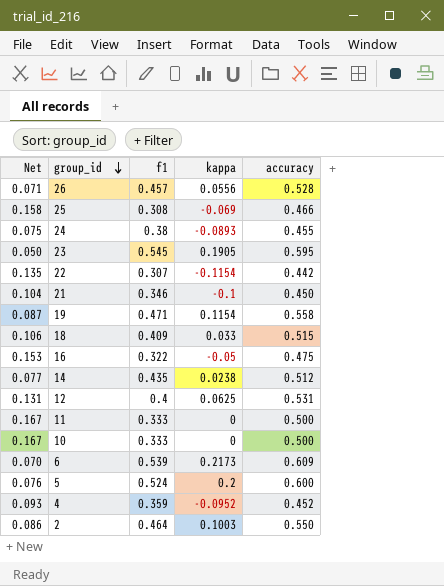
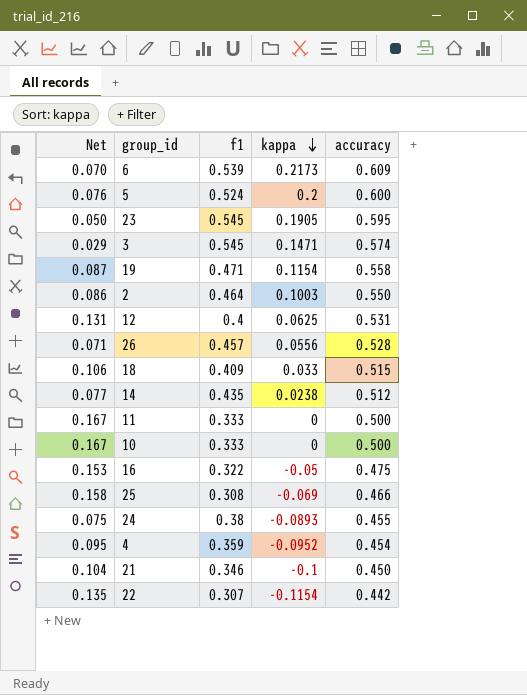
row order: group_id descending -> kappa descending
row 3: none -> 0.029 | 0.545 | 0.1471 | 0.574
4 | Net: 0.093 -> 0.095
4 | accuracy: 0.452 -> 0.454

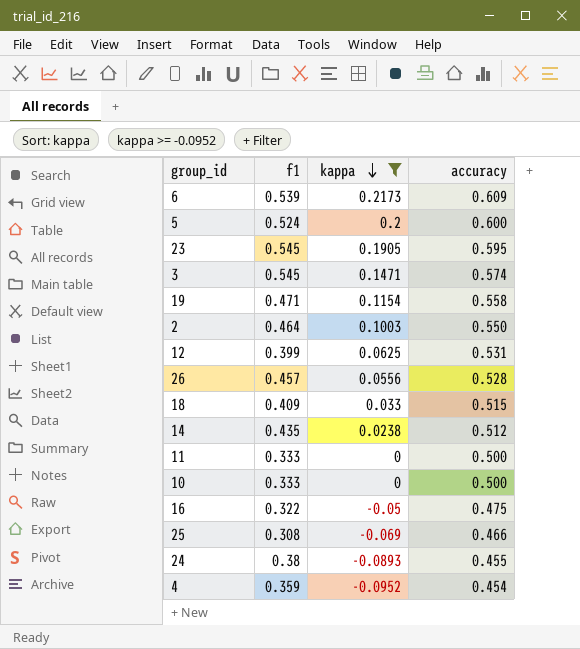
filter: none -> kappa >= -0.0952
column Net | formula: [accuracy] - [f1] -> none
12 | f1: 0.4 -> 0.399

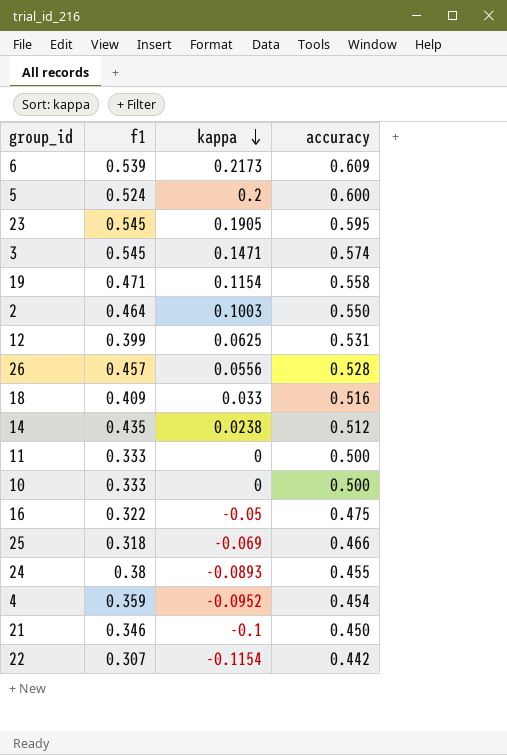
filter: kappa >= -0.0952 -> none
18 | accuracy: 0.515 -> 0.516
25 | f1: 0.308 -> 0.318

